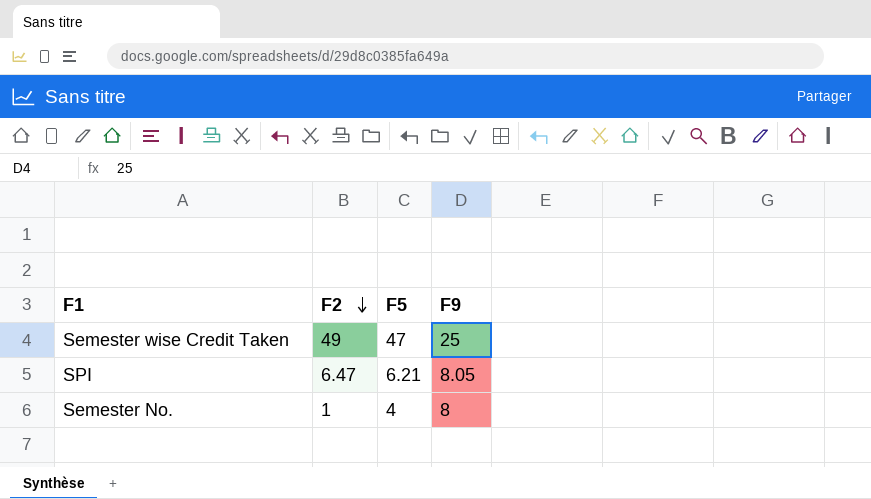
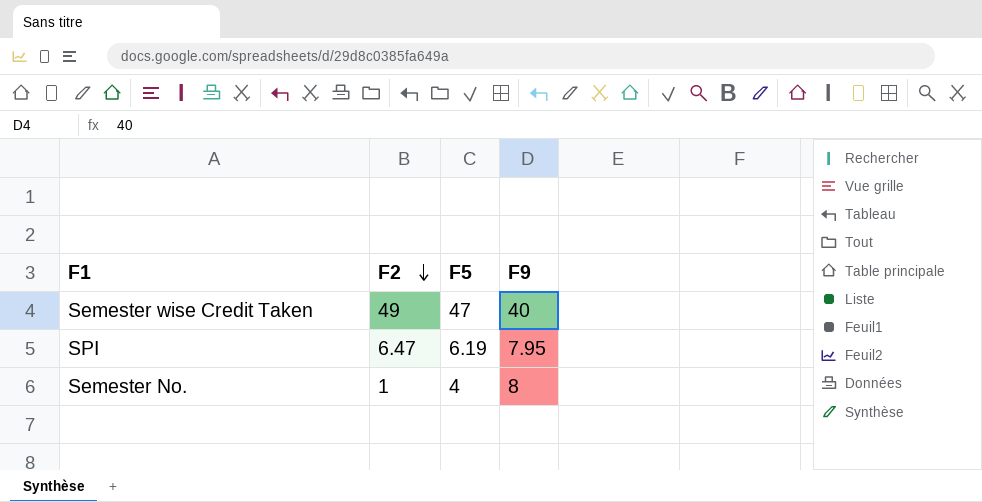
Semester wise Credit Taken | F9: 25 -> 40
SPI | F5: 6.21 -> 6.19
SPI | F9: 8.05 -> 7.95

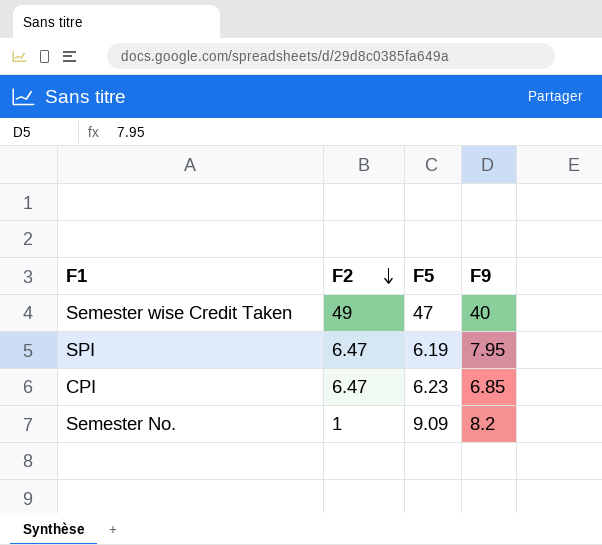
row CPI: none -> 6.47 | 6.23 | 6.85
Semester No. | F5: 4 -> 9.09
Semester No. | F9: 8 -> 8.2

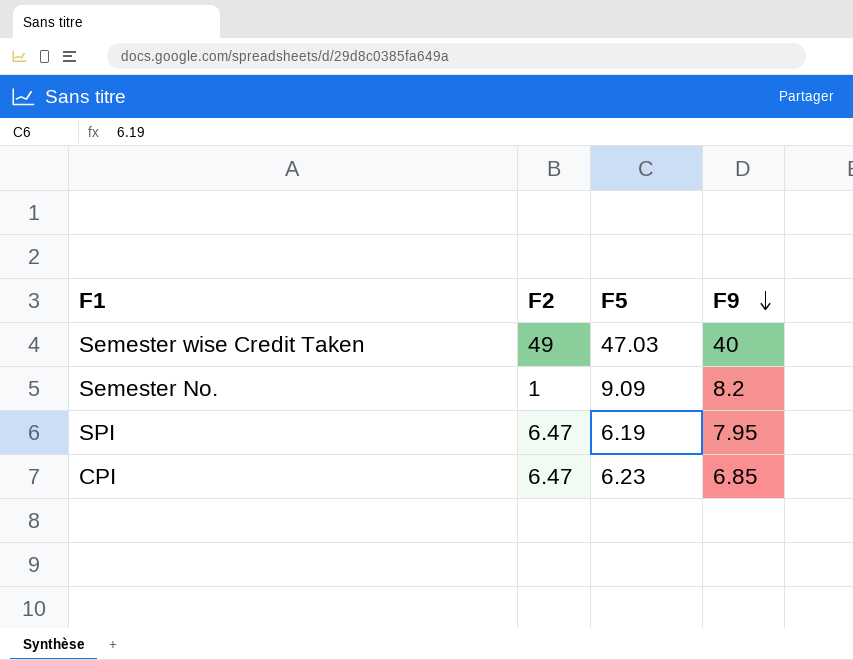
row order: F2 descending -> F9 descending
Semester wise Credit Taken | F5: 47 -> 47.03

